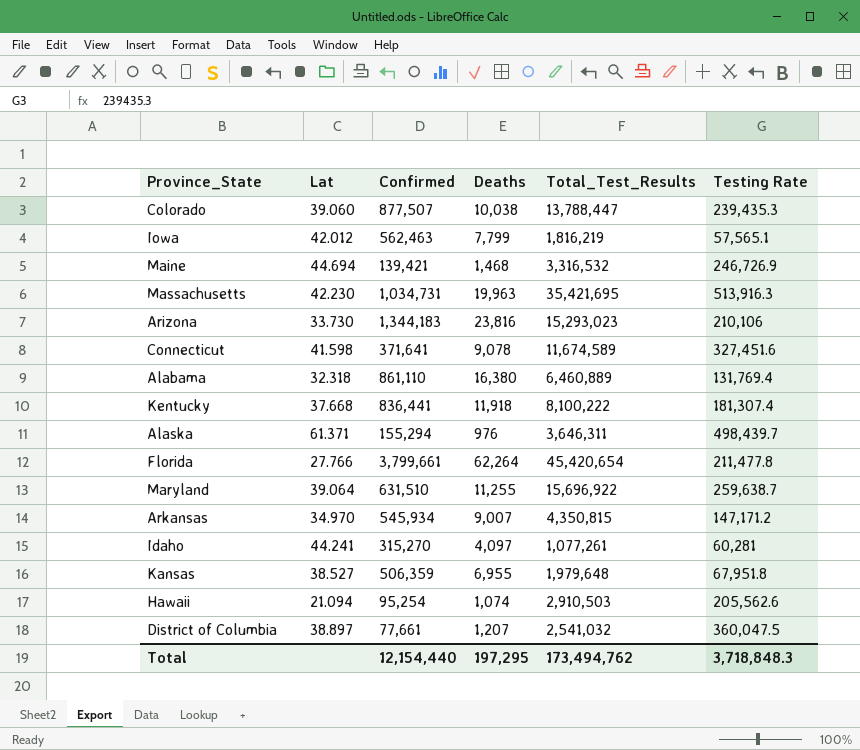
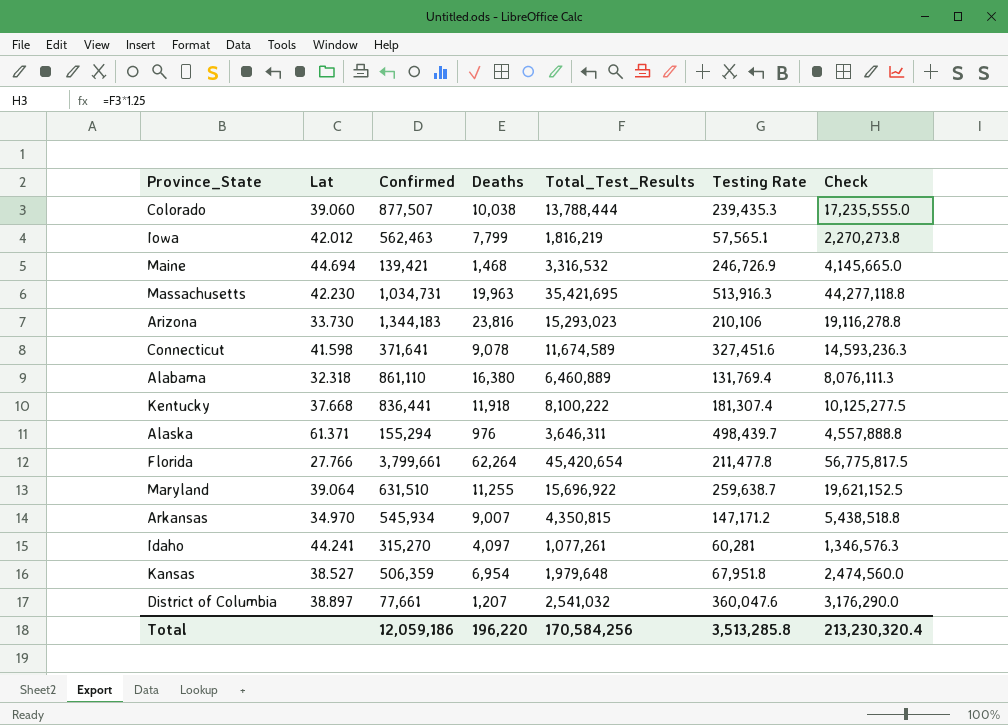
column Check | formula: none -> [Total_Test_Results] * 1.25
row Hawaii: 21.094 | 95,254 | 1,074 | 2,910,503 | 205,562.6 -> none
Colorado | Total_Test_Results: 13,788,447 -> 13,788,444
Kansas | Deaths: 6,955 -> 6,954
District of Columbia | Testing Rate: 360,047.5 -> 360,047.6
Total | Confirmed: 12,154,440 -> 12,059,186
Total | Deaths: 197,295 -> 196,220
Total | Total_Test_Results: 173,494,762 -> 170,584,256
Total | Testing Rate: 3,718,848.3 -> 3,513,285.8

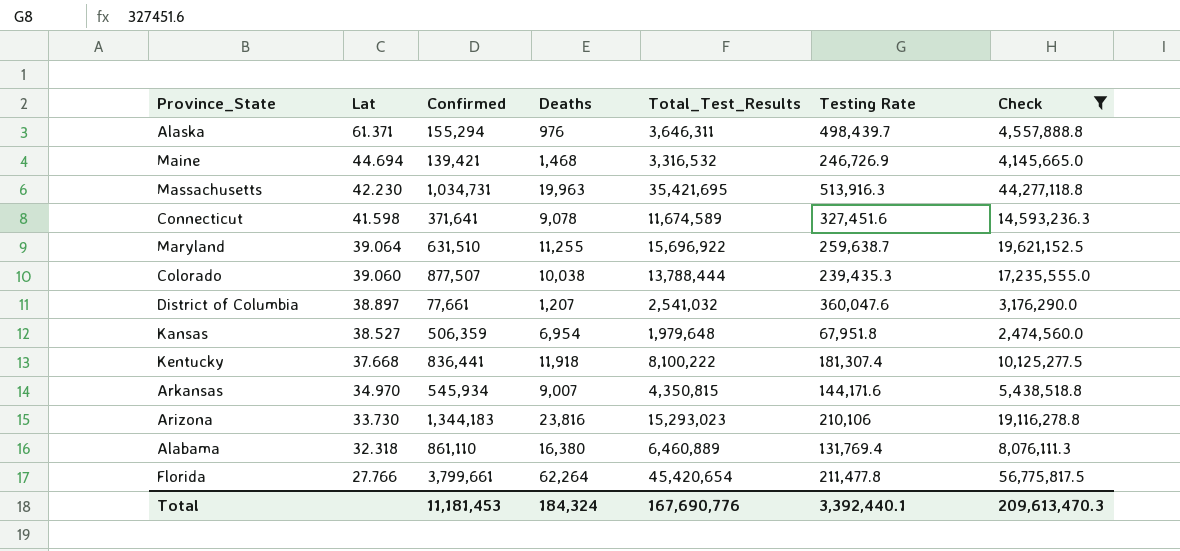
filter: none -> Check >= 2,474,560.0
row order: none -> Lat descending
Arkansas | Testing Rate: 147,171.2 -> 144,171.6
Total | Confirmed: 12,059,186 -> 11,181,453
Total | Deaths: 196,220 -> 184,324
Total | Total_Test_Results: 170,584,256 -> 167,690,776
Total | Testing Rate: 3,513,285.8 -> 3,392,440.1
Total | Check: 213,230,320.4 -> 209,613,470.3

